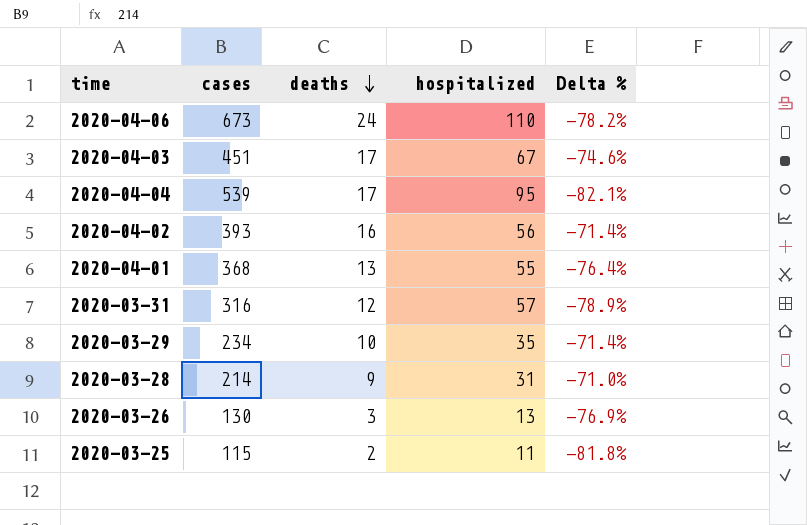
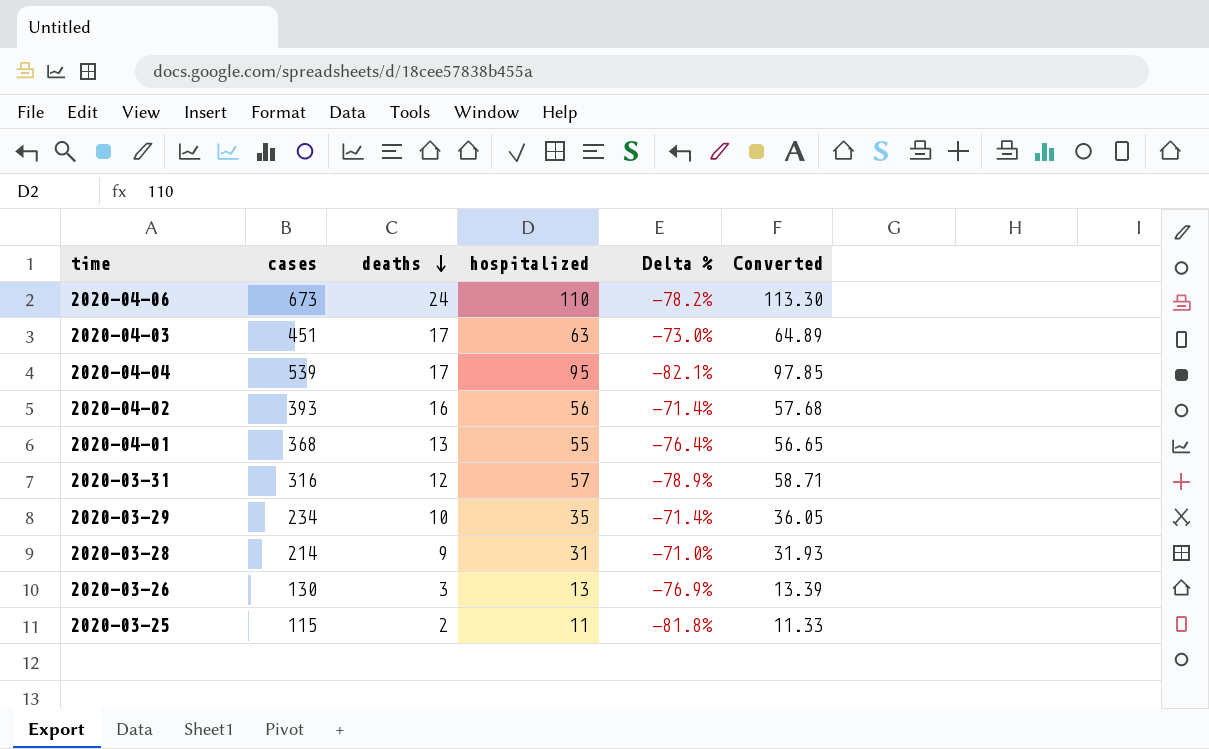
column Converted | formula: none -> [hospitalized] * 1.03
2020-04-03 | hospitalized: 67 -> 63
2020-04-03 | Delta %: -74.6% -> -73.0%

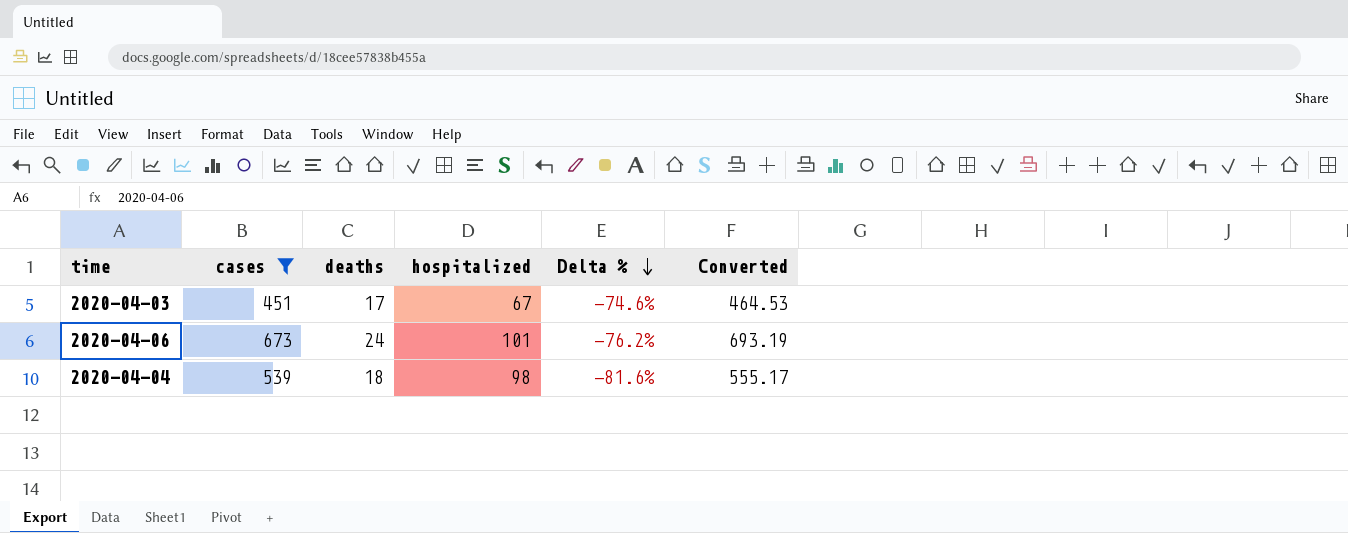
filter: none -> cases >= 451
row order: deaths descending -> Delta % descending
column Converted | formula: [hospitalized] * 1.03 -> [cases] * 1.03
2020-04-03 | hospitalized: 63 -> 67
2020-04-03 | Delta %: -73.0% -> -74.6%
2020-04-06 | hospitalized: 110 -> 101
2020-04-06 | Delta %: -78.2% -> -76.2%
2020-04-04 | deaths: 17 -> 18
2020-04-04 | hospitalized: 95 -> 98
2020-04-04 | Delta %: -82.1% -> -81.6%

